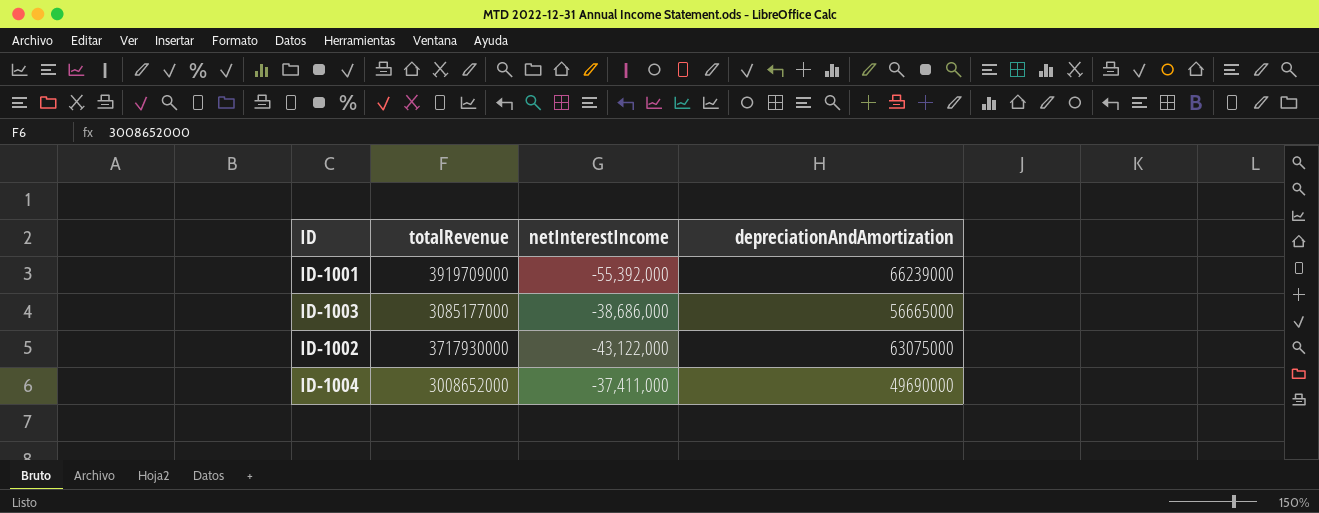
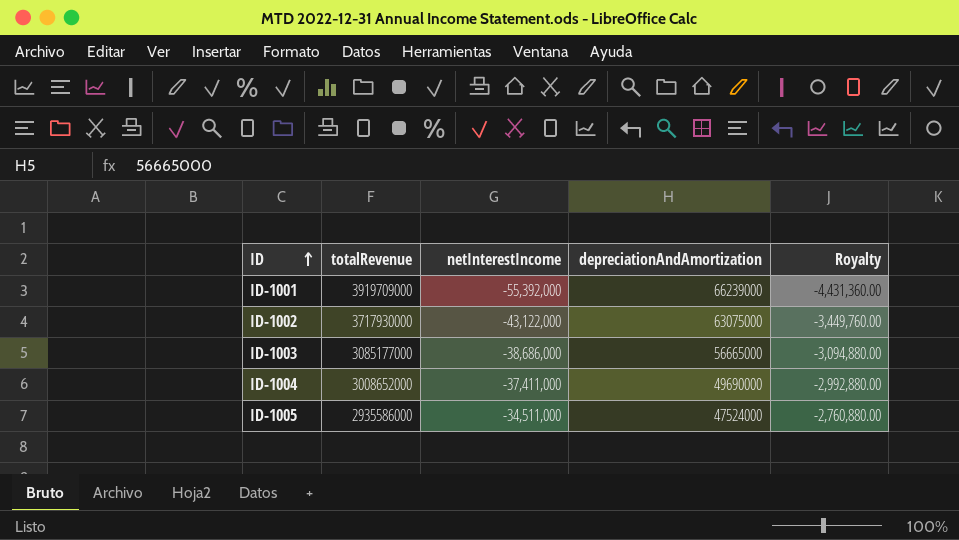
row order: none -> ID ascending
column Royalty | formula: none -> [netInterestIncome] * 0.08
row ID-1005: none -> 2935586000 | -34,511,000 | 47524000 | -2,760,880.00

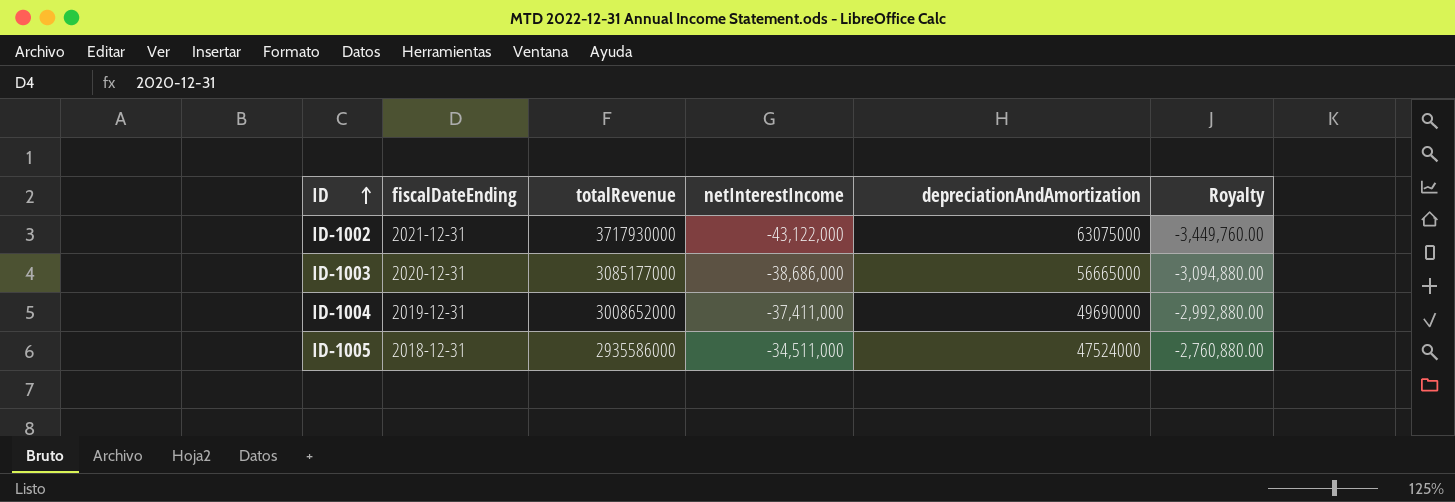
column fiscalDateEnding | position: none -> 2
row ID-1001: 3919709000 | -55,392,000 | 66239000 | -4,431,360.00 -> none

